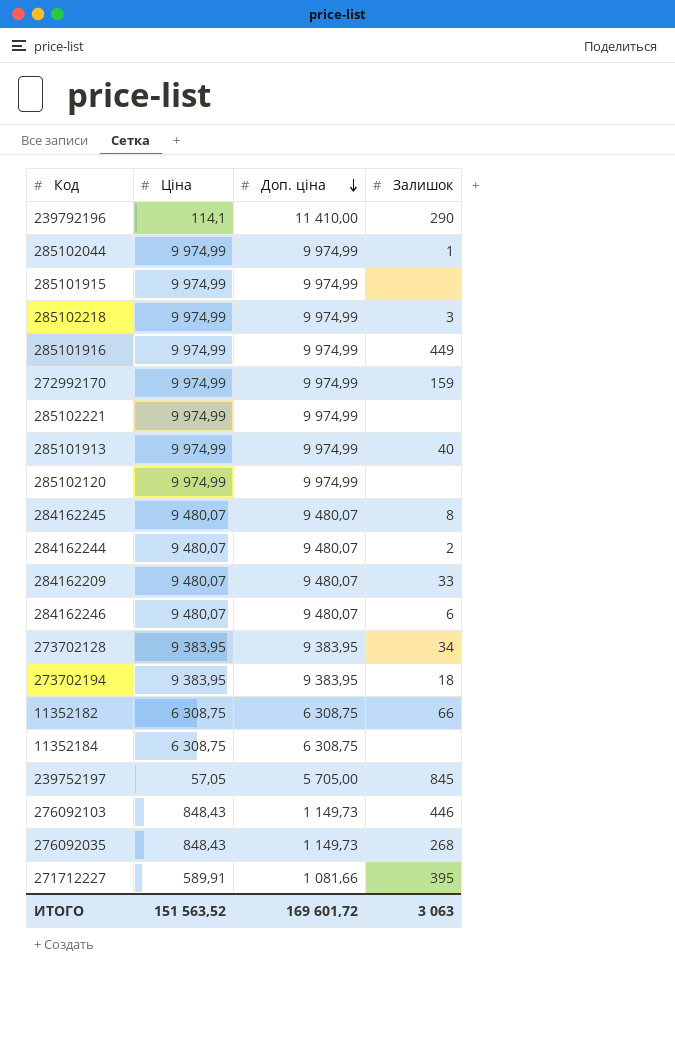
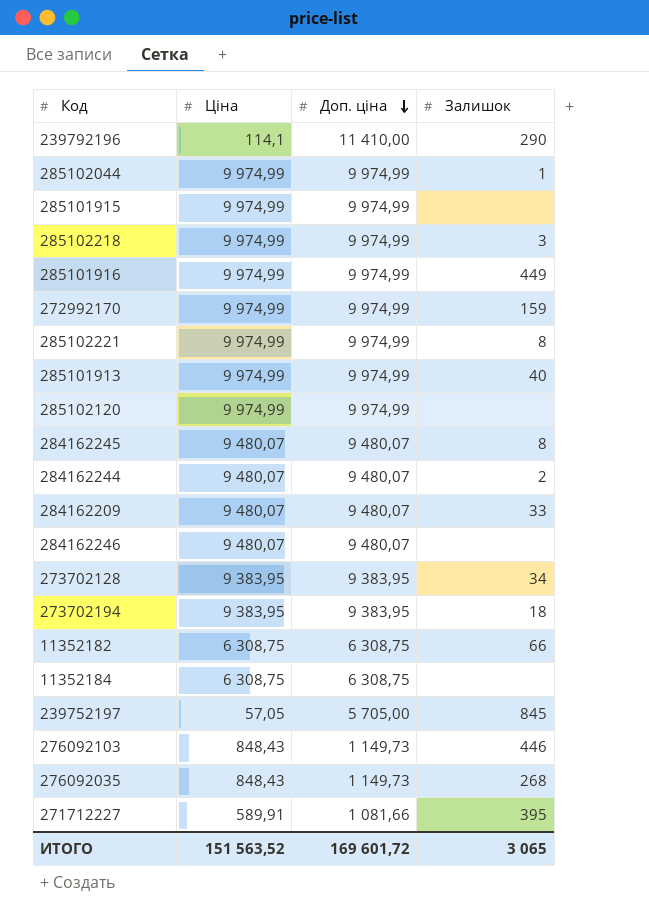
285102221 | Залишок: none -> 8
284162246 | Залишок: 6 -> none
ИТОГО | Залишок: 3 063 -> 3 065

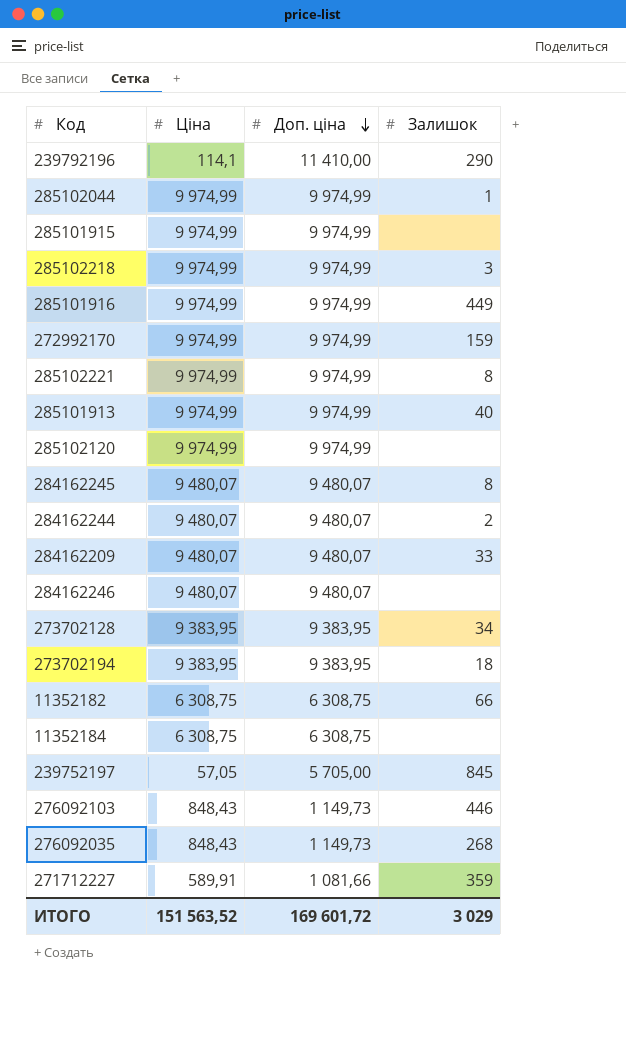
271712227 | Залишок: 395 -> 359
ИТОГО | Залишок: 3 065 -> 3 029

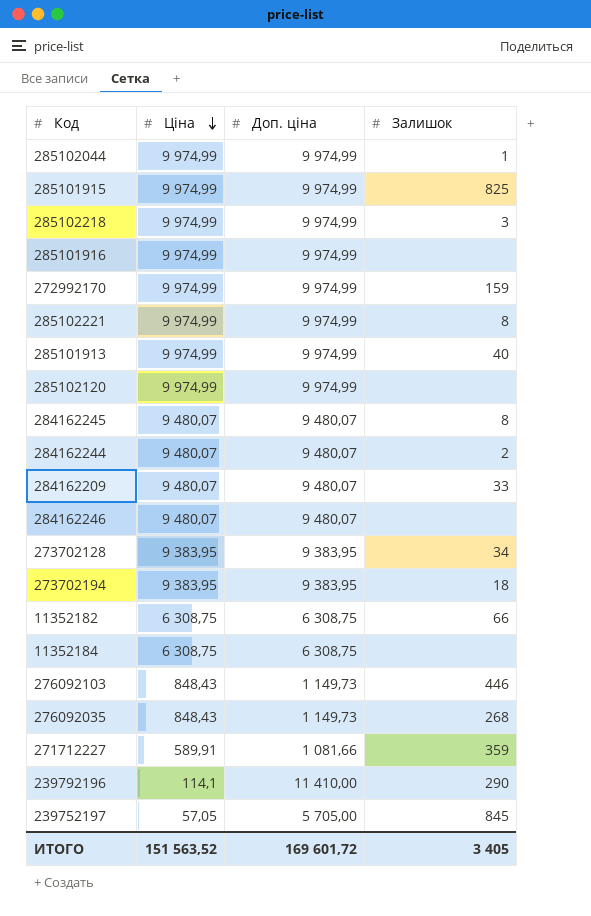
row order: Доп. ціна descending -> Ціна descending
285101915 | Залишок: none -> 825
285101916 | Залишок: 449 -> none
ИТОГО | Залишок: 3 029 -> 3 405

